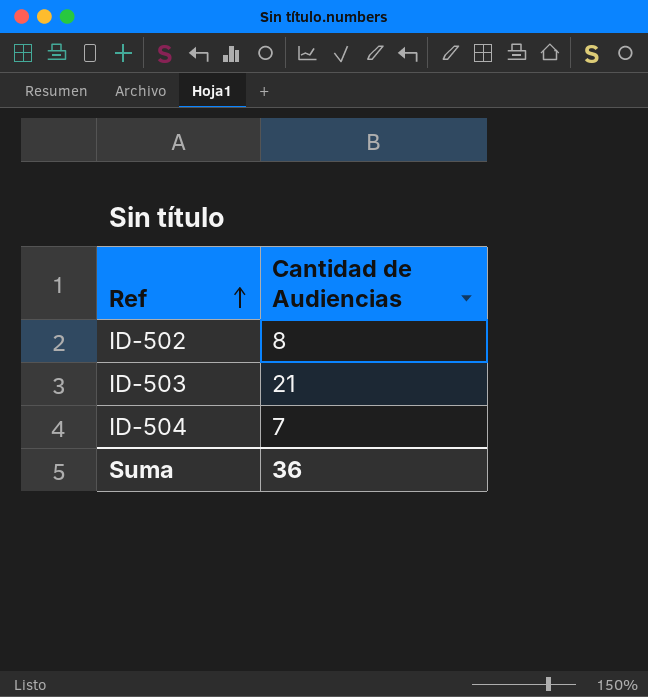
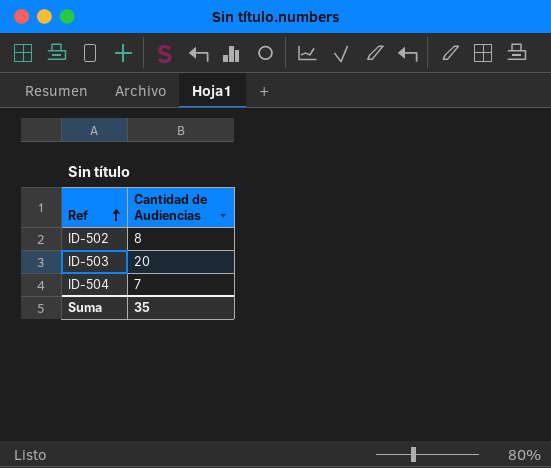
ID-503 | Cantidad de Audiencias: 21 -> 20
Suma | Cantidad de Audiencias: 36 -> 35

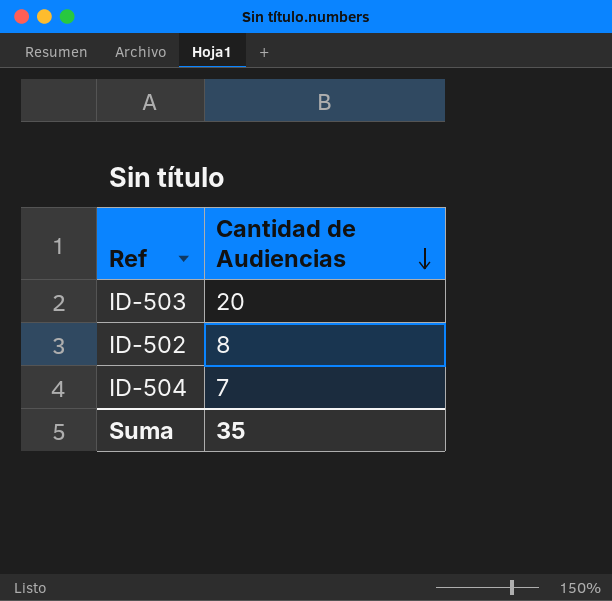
row order: Ref ascending -> Cantidad de Audiencias descending

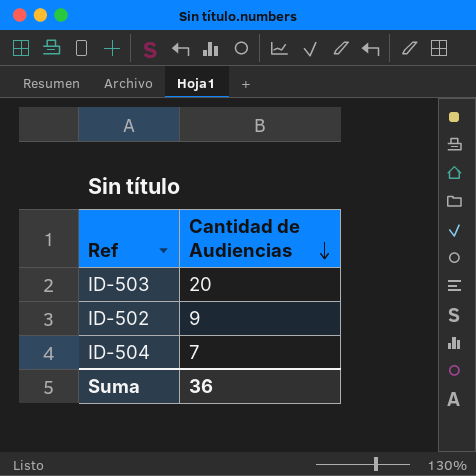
ID-502 | Cantidad de Audiencias: 8 -> 9
Suma | Cantidad de Audiencias: 35 -> 36

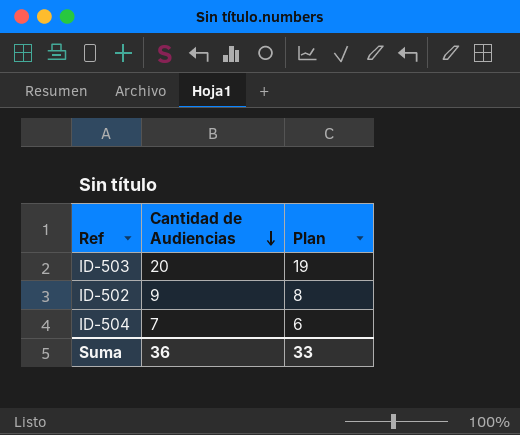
column Plan | formula: none -> [Cantidad de Audiencias] - 1

